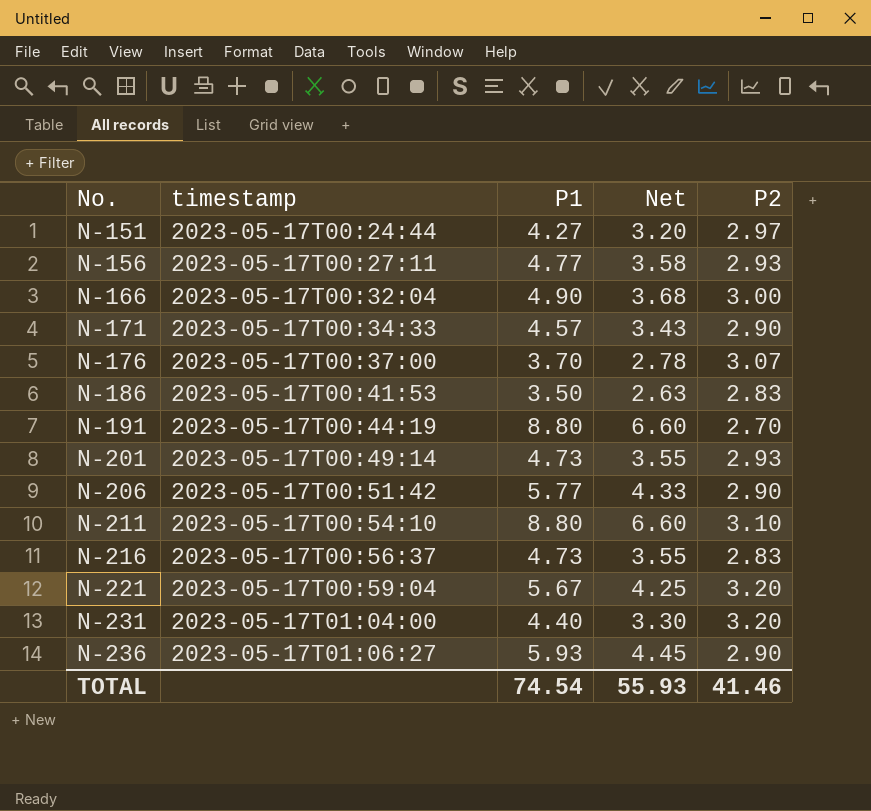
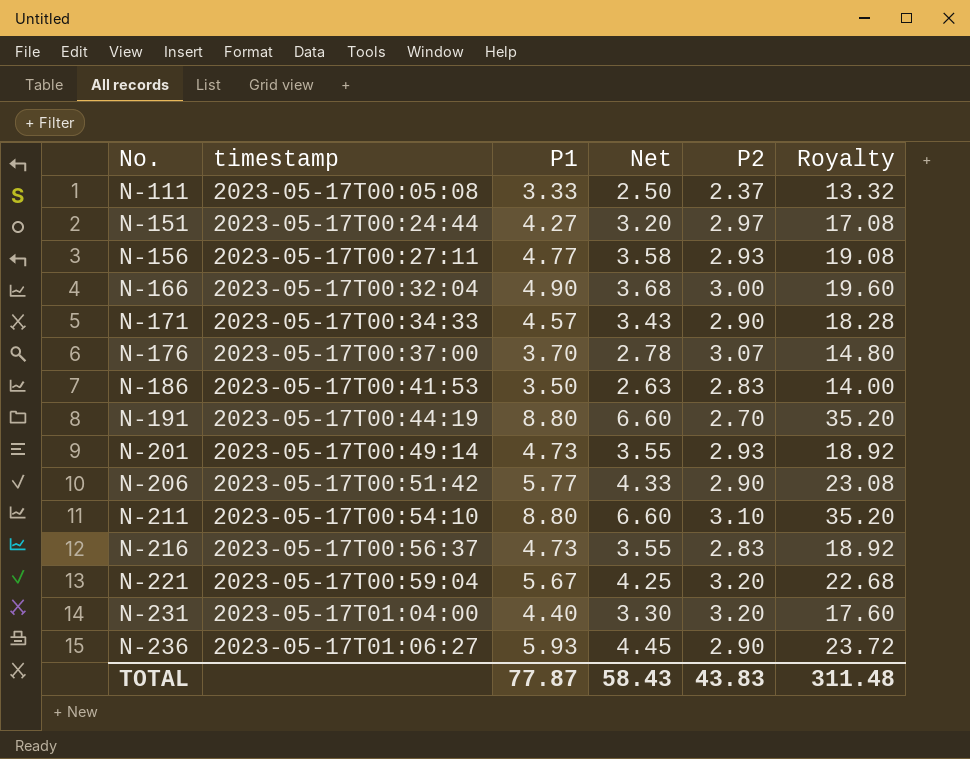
column Royalty | formula: none -> [P1] * 4
row N-111: none -> 2023-05-17T00:05:08 | 3.33 | 2.50 | 2.37 | 13.32
TOTAL | P1: 74.54 -> 77.87
TOTAL | Net: 55.93 -> 58.43
TOTAL | P2: 41.46 -> 43.83

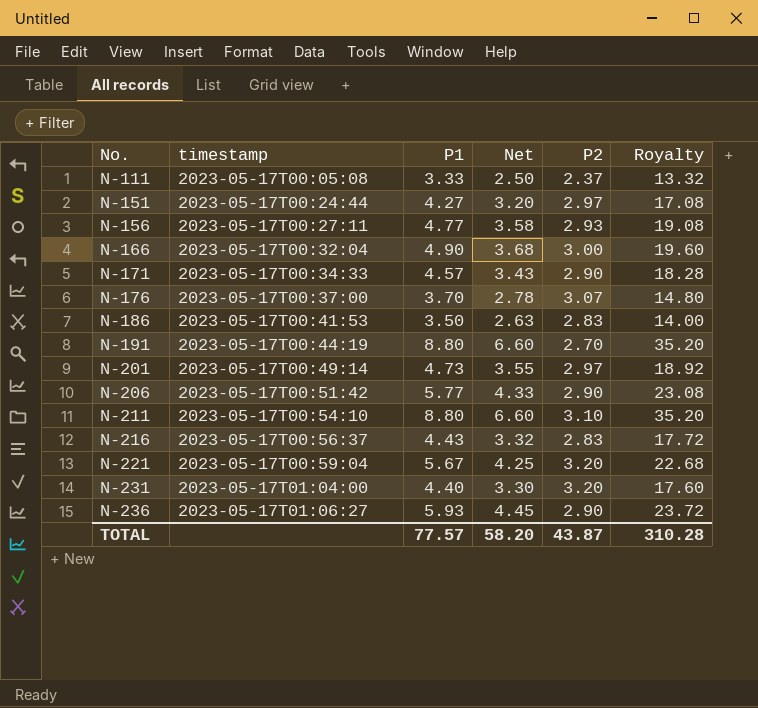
N-201 | P2: 2.93 -> 2.97
N-216 | P1: 4.73 -> 4.43
N-216 | Net: 3.55 -> 3.32
N-216 | Royalty: 18.92 -> 17.72
TOTAL | P1: 77.87 -> 77.57
TOTAL | Net: 58.43 -> 58.20
TOTAL | P2: 43.83 -> 43.87
TOTAL | Royalty: 311.48 -> 310.28

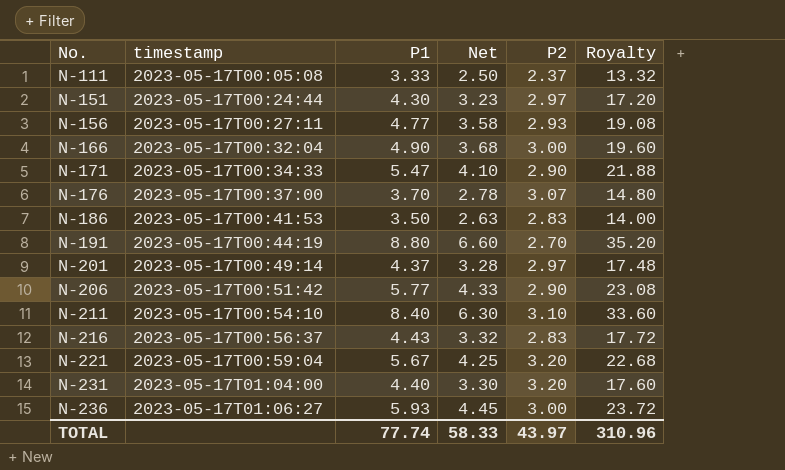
N-151 | P1: 4.27 -> 4.30
N-151 | Net: 3.20 -> 3.23
N-151 | Royalty: 17.08 -> 17.20
N-171 | P1: 4.57 -> 5.47
N-171 | Net: 3.43 -> 4.10
N-171 | Royalty: 18.28 -> 21.88
N-201 | P1: 4.73 -> 4.37
N-201 | Net: 3.55 -> 3.28
N-201 | Royalty: 18.92 -> 17.48
N-211 | P1: 8.80 -> 8.40
N-211 | Net: 6.60 -> 6.30
N-211 | Royalty: 35.20 -> 33.60
N-236 | P2: 2.90 -> 3.00
TOTAL | P1: 77.57 -> 77.74
TOTAL | Net: 58.20 -> 58.33
TOTAL | P2: 43.87 -> 43.97
TOTAL | Royalty: 310.28 -> 310.96

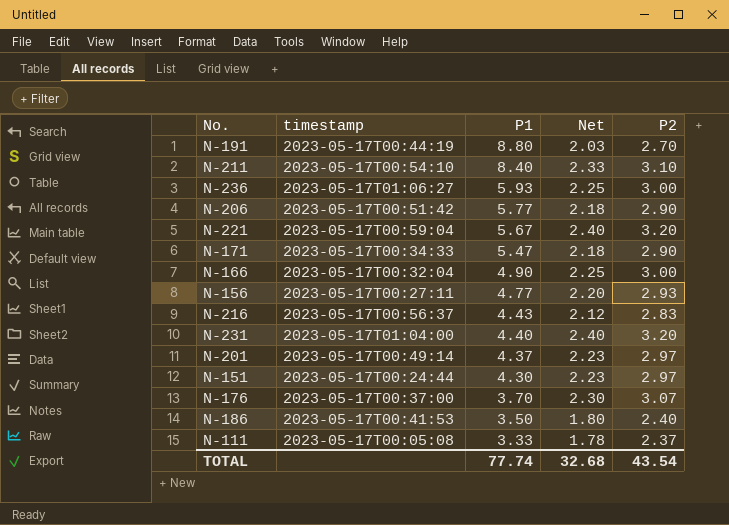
row order: No. ascending -> P1 descending
column Royalty | formula: [P1] * 4 -> none
column Net | formula: [P1] * 0.75 -> [P2] * 0.75
N-186 | P2: 2.83 -> 2.40
TOTAL | Net: 58.33 -> 32.68
TOTAL | P2: 43.97 -> 43.54

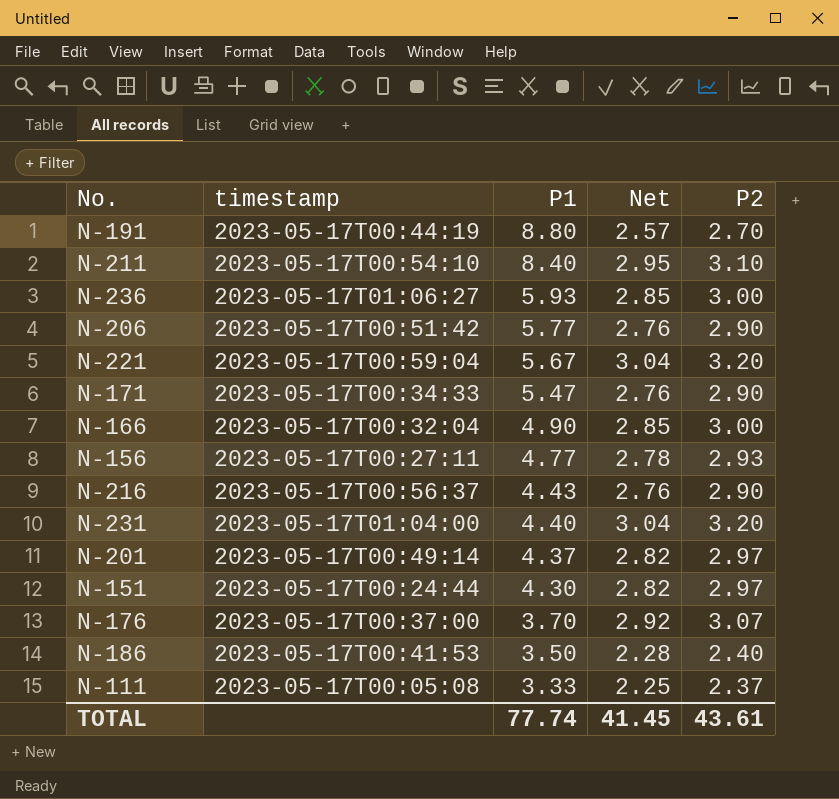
column Net | formula: [P2] * 0.75 -> [P2] * 0.95
N-216 | P2: 2.83 -> 2.90
TOTAL | Net: 32.68 -> 41.45
TOTAL | P2: 43.54 -> 43.61

